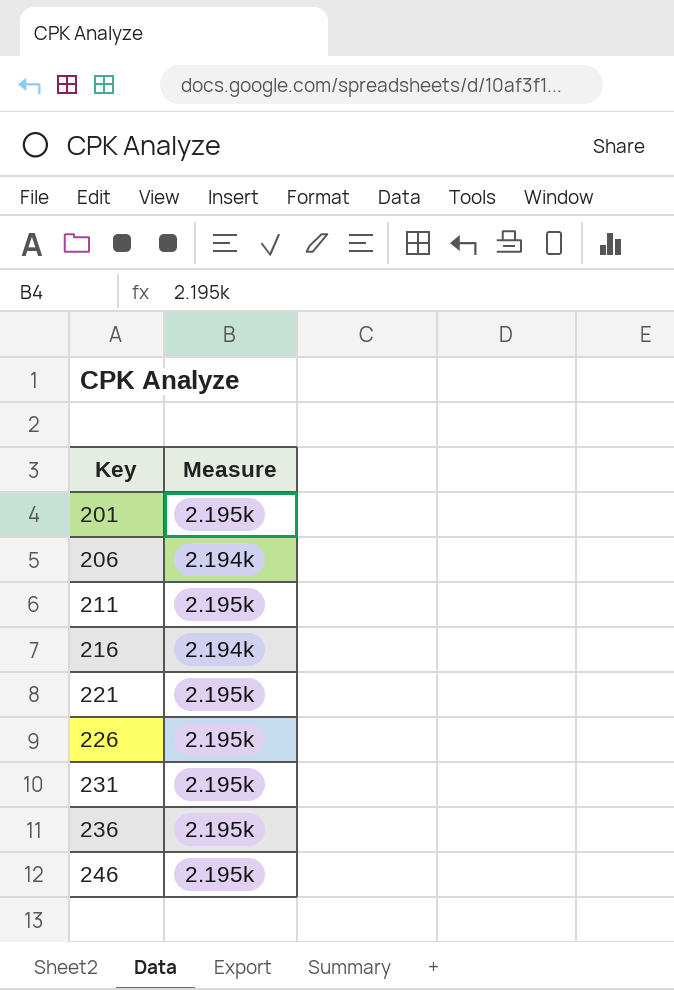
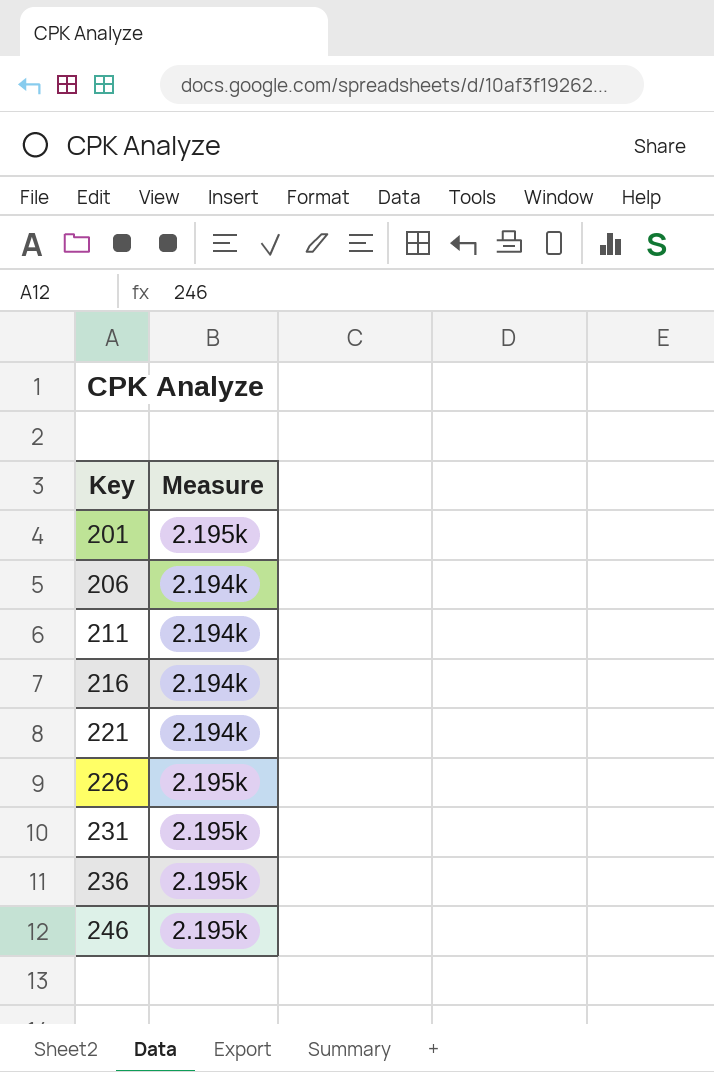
211 | Measure: 2.195k -> 2.194k
221 | Measure: 2.195k -> 2.194k

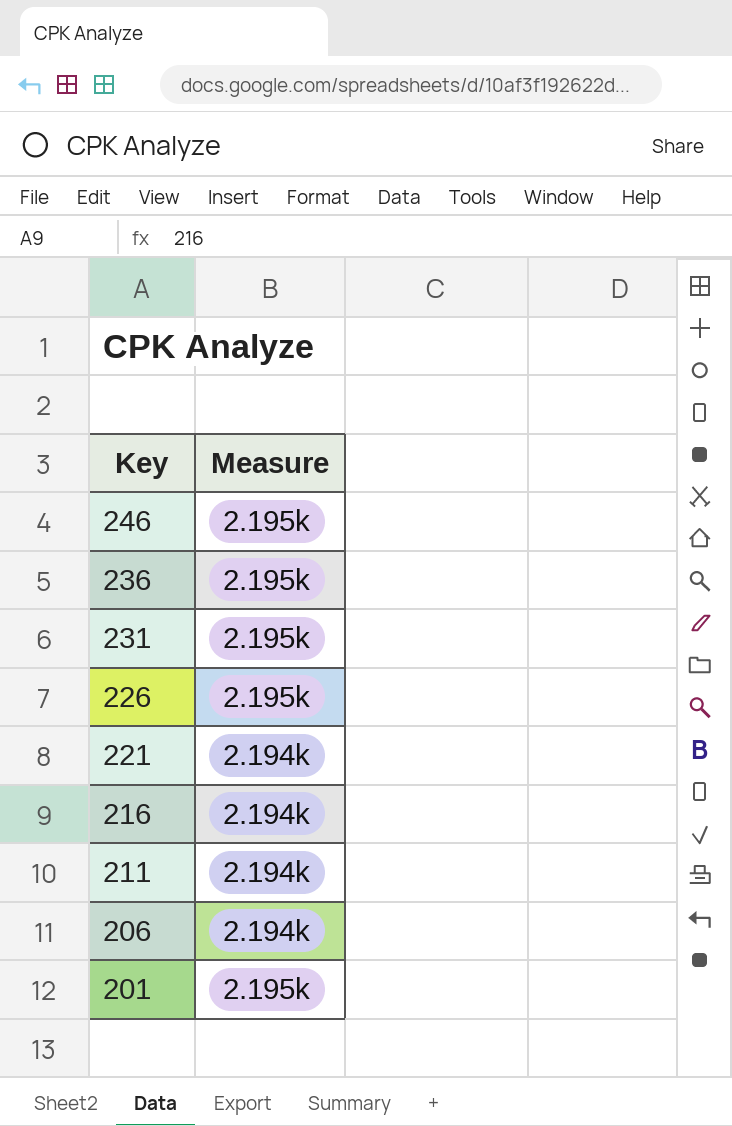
row order: Key ascending -> Key descending

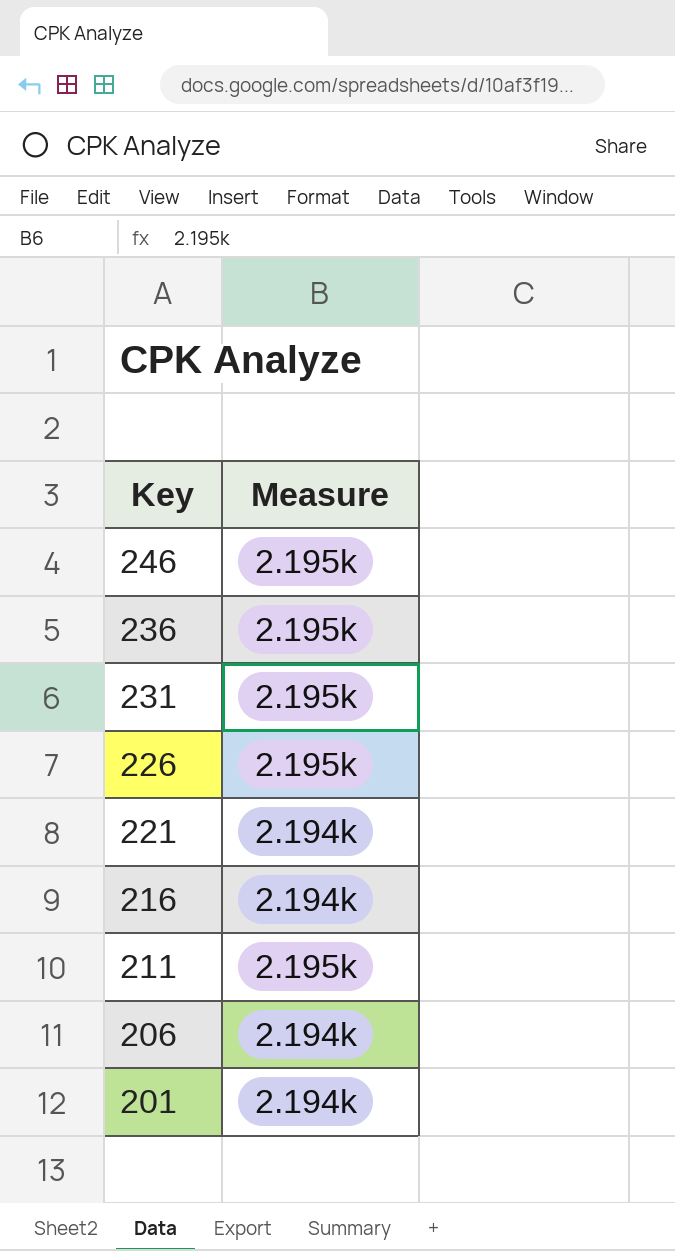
211 | Measure: 2.194k -> 2.195k
201 | Measure: 2.195k -> 2.194k

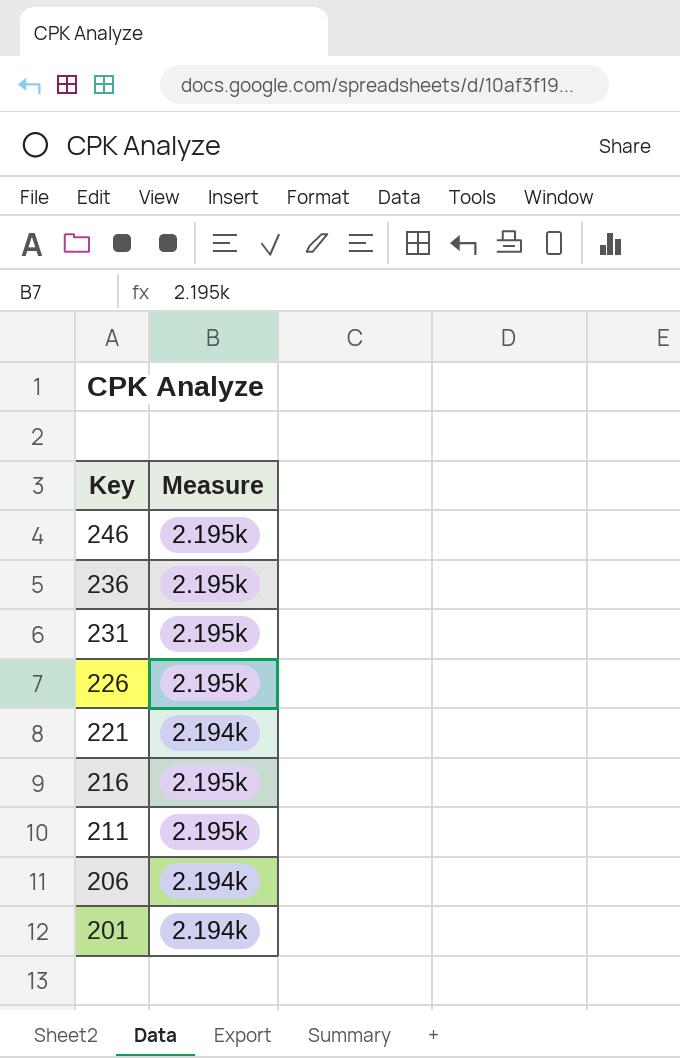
216 | Measure: 2.194k -> 2.195k

